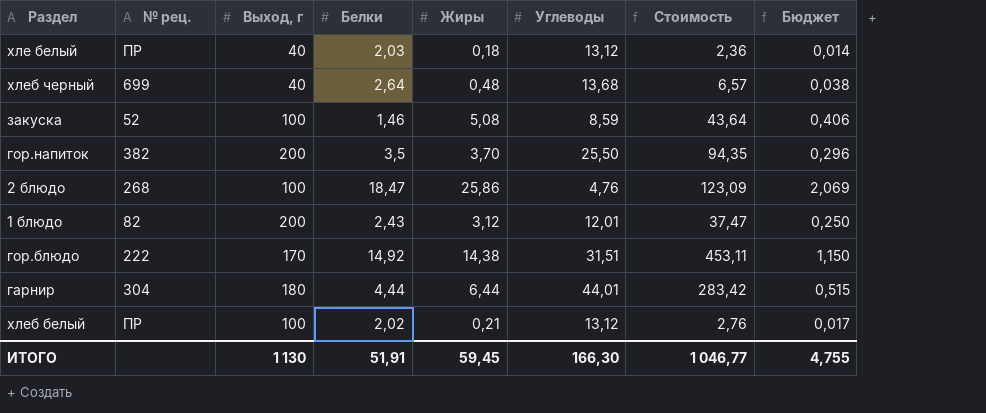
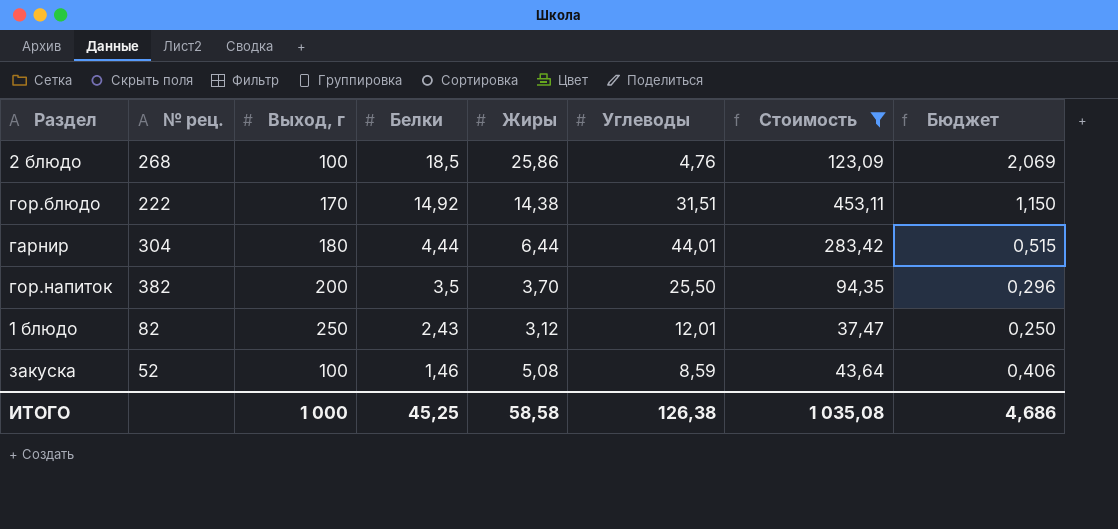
filter: none -> Стоимость >= 37,47
row order: none -> Белки descending
2 блюдо | Белки: 18,47 -> 18,5
1 блюдо | Выход, г: 200 -> 250
ИТОГО | Выход, г: 1 130 -> 1 000
ИТОГО | Белки: 51,91 -> 45,25
ИТОГО | Жиры: 59,45 -> 58,58
ИТОГО | Углеводы: 166,30 -> 126,38
ИТОГО | Стоимость: 1 046,77 -> 1 035,08
ИТОГО | Бюджет: 4,755 -> 4,686

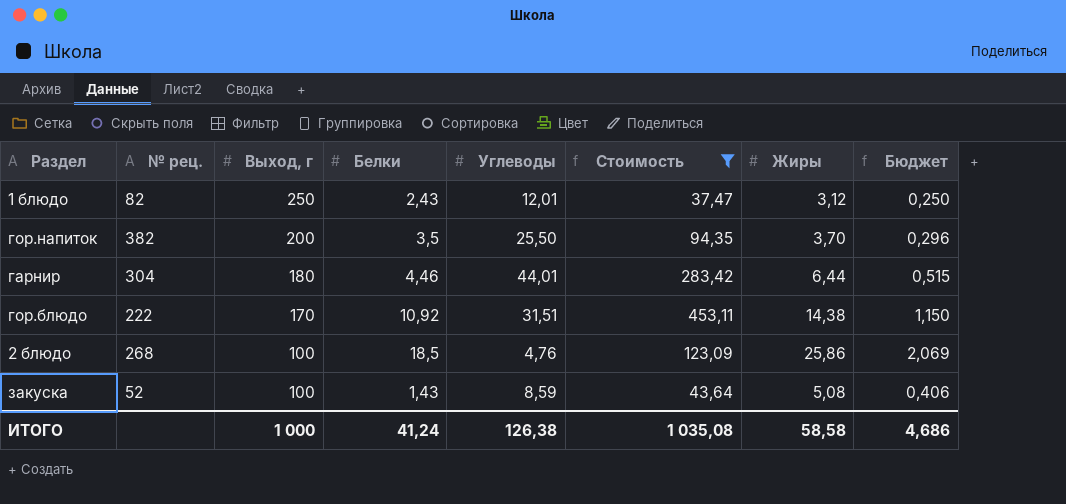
row order: Белки descending -> Выход, г descending
column Жиры | position: 5 -> 7
гарнир | Белки: 4,44 -> 4,46
гор.блюдо | Белки: 14,92 -> 10,92
закуска | Белки: 1,46 -> 1,43
ИТОГО | Белки: 45,25 -> 41,24

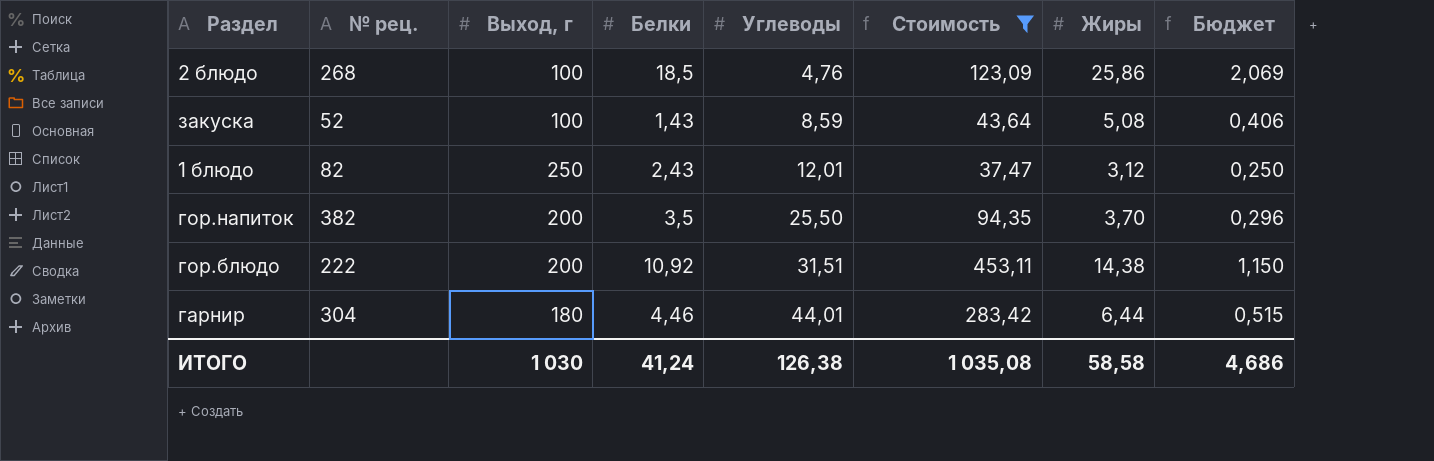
row order: Выход, г descending -> Углеводы ascending
гор.блюдо | Выход, г: 170 -> 200
ИТОГО | Выход, г: 1 000 -> 1 030

